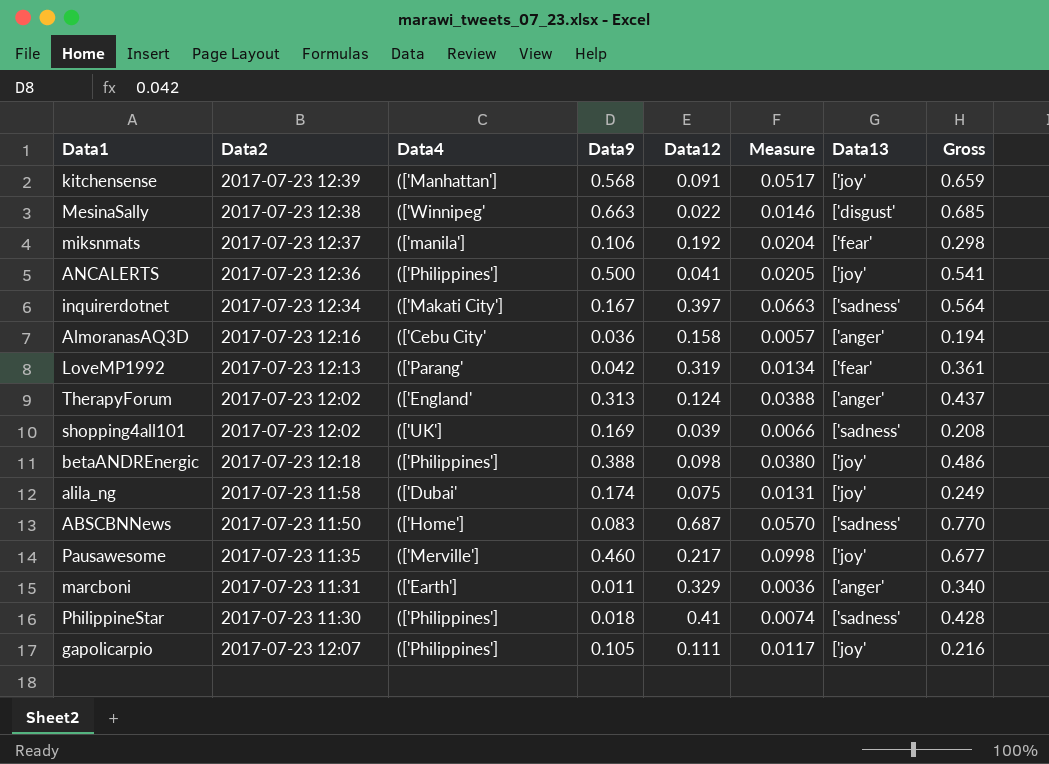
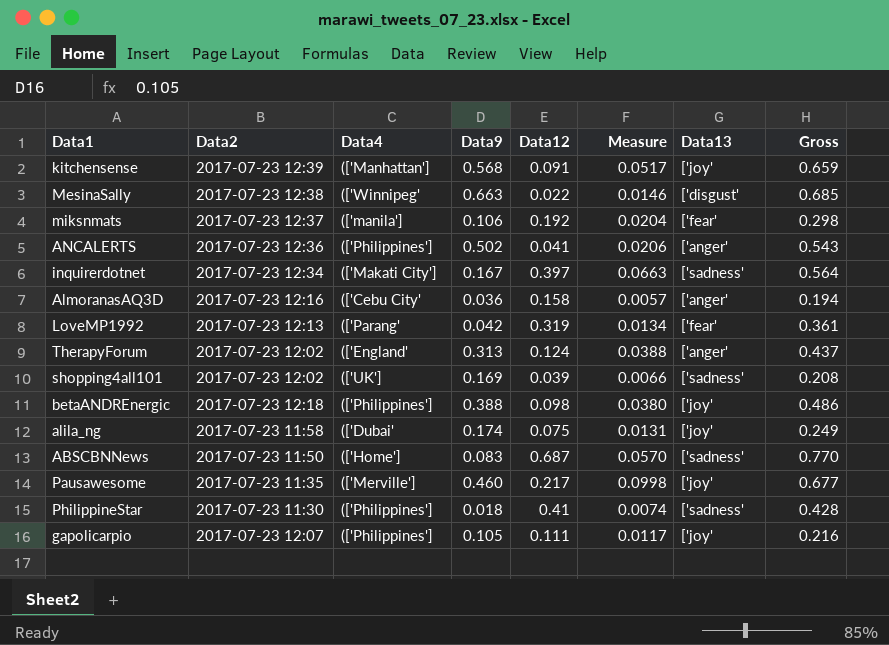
row marcboni: 2017-07-23 11:31 | (['Earth'] | 0.011 | 0.329 | 0.0036 | ['anger' | 0.340 -> none
ANCALERTS | Data9: 0.500 -> 0.502
ANCALERTS | Measure: 0.0205 -> 0.0206
ANCALERTS | Data13: ['joy' -> ['anger'
ANCALERTS | Gross: 0.541 -> 0.543

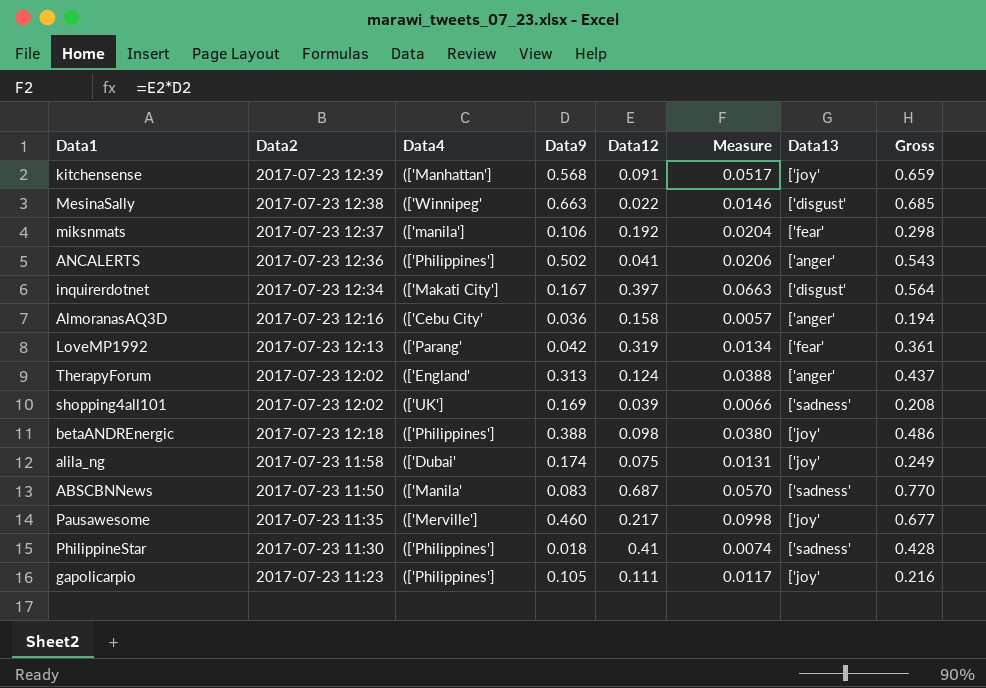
inquirerdotnet | Data13: ['sadness' -> ['disgust'
ABSCBNNews | Data4: (['Home'] -> (['Manila'
gapolicarpio | Data2: 2017-07-23 12:07 -> 2017-07-23 11:23

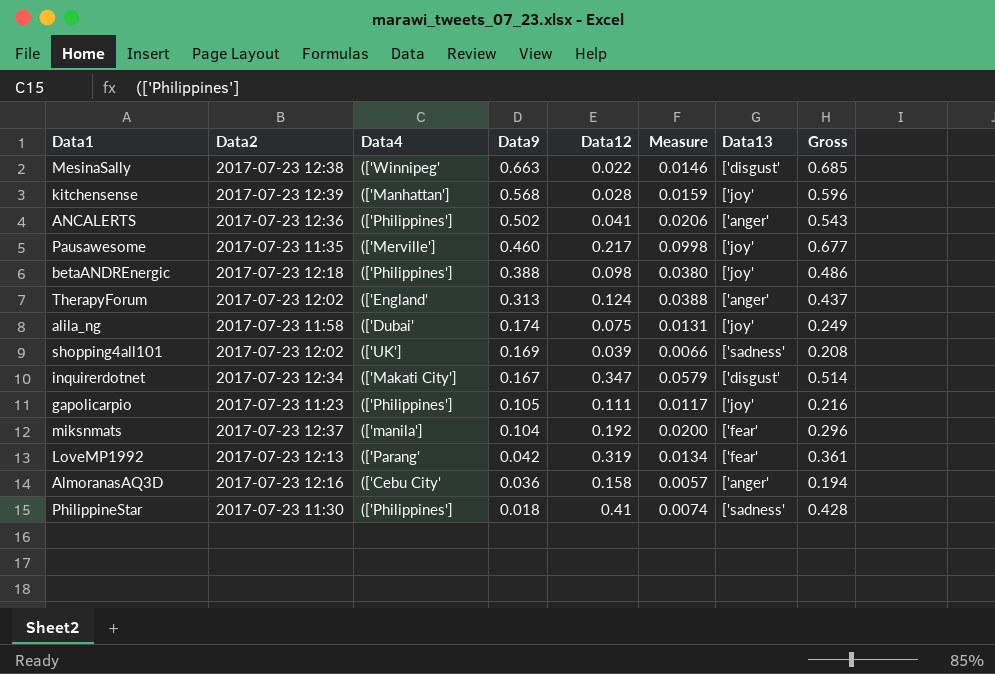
row order: none -> Data9 descending
row ABSCBNNews: 2017-07-23 11:50 | (['Manila' | 0.083 | 0.687 | 0.0570 | ['sadness' | 0.770 -> none
kitchensense | Data12: 0.091 -> 0.028
kitchensense | Measure: 0.0517 -> 0.0159
kitchensense | Gross: 0.659 -> 0.596
inquirerdotnet | Data12: 0.397 -> 0.347
inquirerdotnet | Measure: 0.0663 -> 0.0579
inquirerdotnet | Gross: 0.564 -> 0.514
miksnmats | Data9: 0.106 -> 0.104
miksnmats | Measure: 0.0204 -> 0.0200
miksnmats | Gross: 0.298 -> 0.296

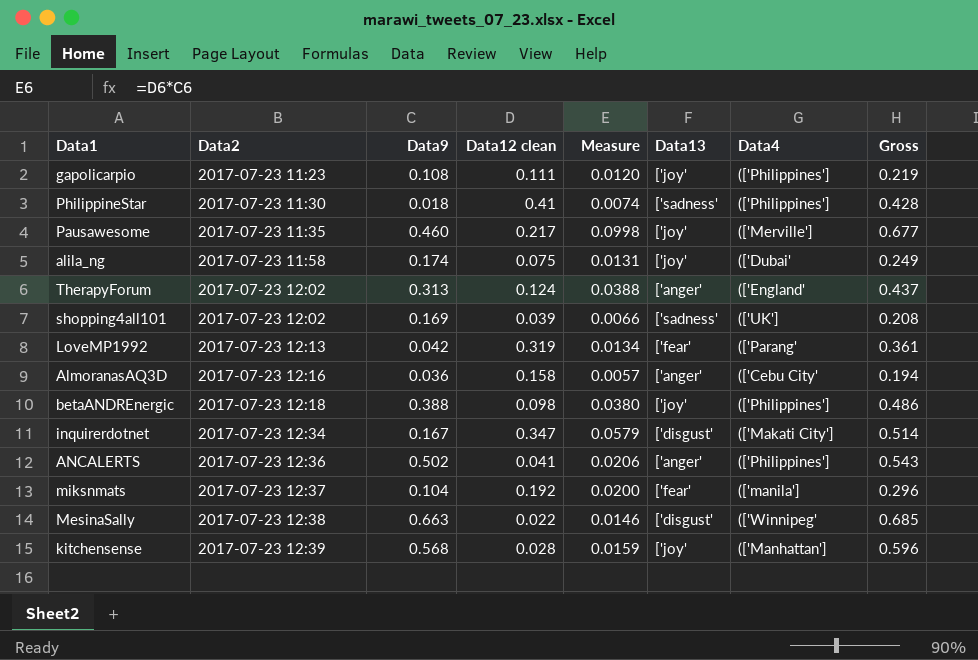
row order: Data9 descending -> Data2 ascending
column name: Data12 -> Data12 clean
column Data4 | position: 3 -> 7
gapolicarpio | Data9: 0.105 -> 0.108
gapolicarpio | Measure: 0.0117 -> 0.0120
gapolicarpio | Gross: 0.216 -> 0.219

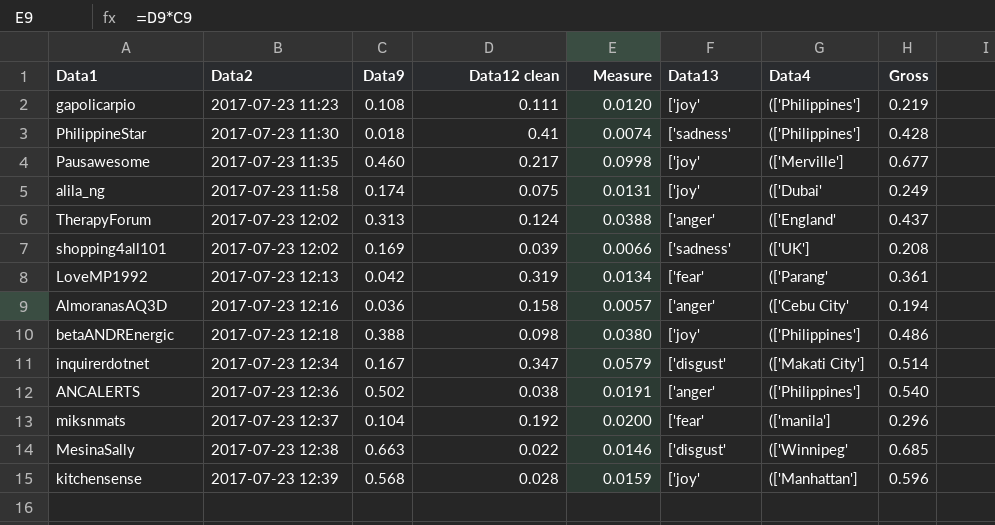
ANCALERTS | Data12 clean: 0.041 -> 0.038
ANCALERTS | Measure: 0.0206 -> 0.0191
ANCALERTS | Gross: 0.543 -> 0.540

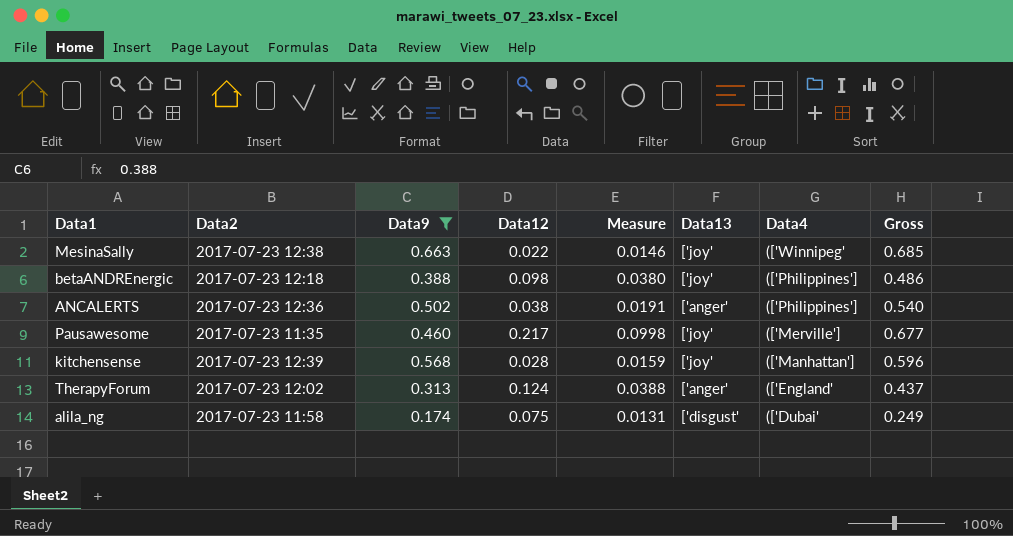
filter: none -> Data9 >= 0.174
row order: Data2 ascending -> Data4 descending
column name: Data12 clean -> Data12
MesinaSally | Data13: ['disgust' -> ['joy'
alila_ng | Data13: ['joy' -> ['disgust'

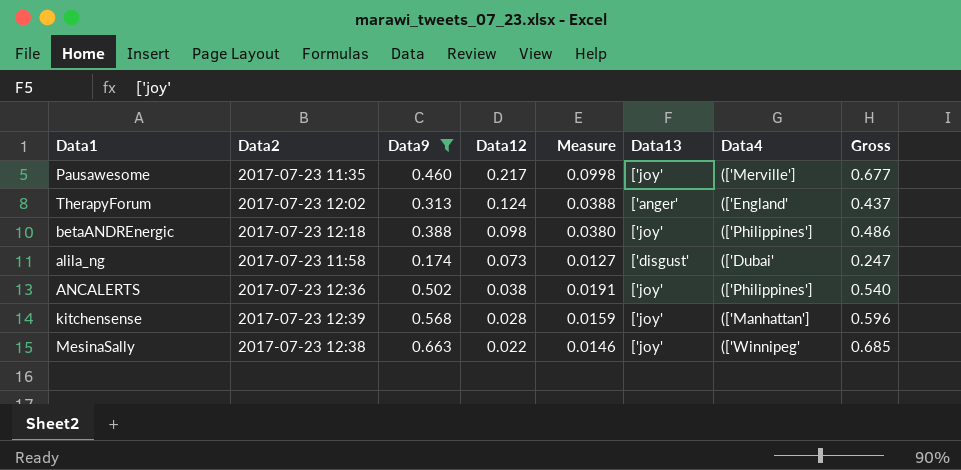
row order: Data4 descending -> Data12 descending
alila_ng | Data12: 0.075 -> 0.073
alila_ng | Measure: 0.0131 -> 0.0127
alila_ng | Gross: 0.249 -> 0.247
ANCALERTS | Data13: ['anger' -> ['joy'

